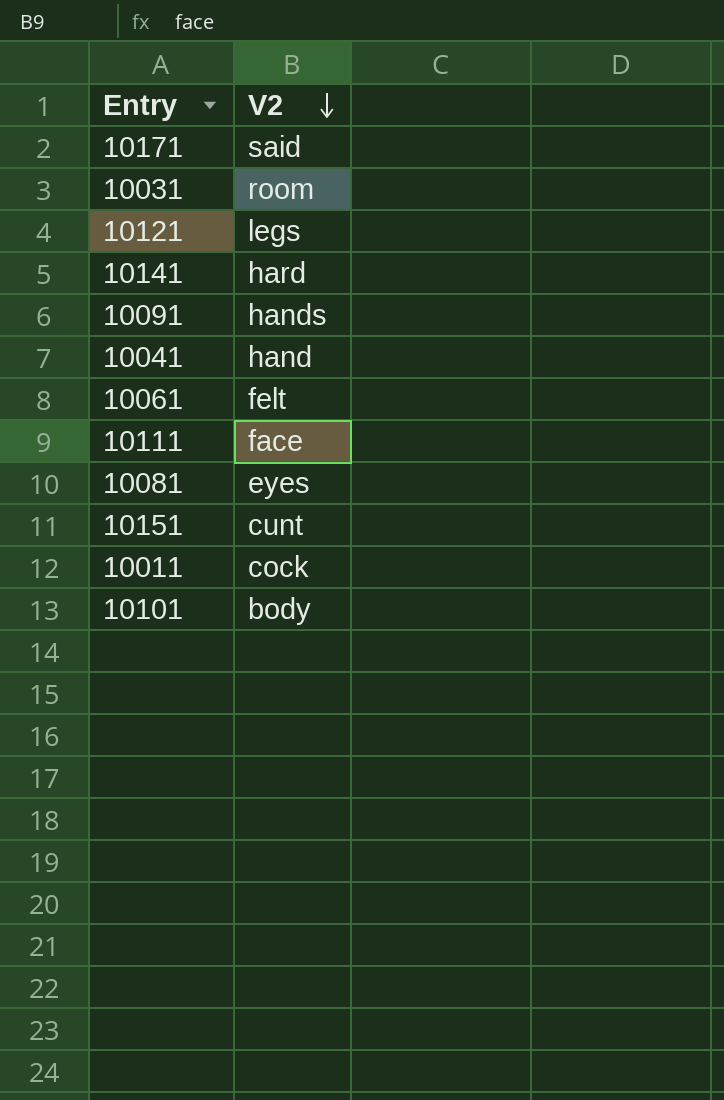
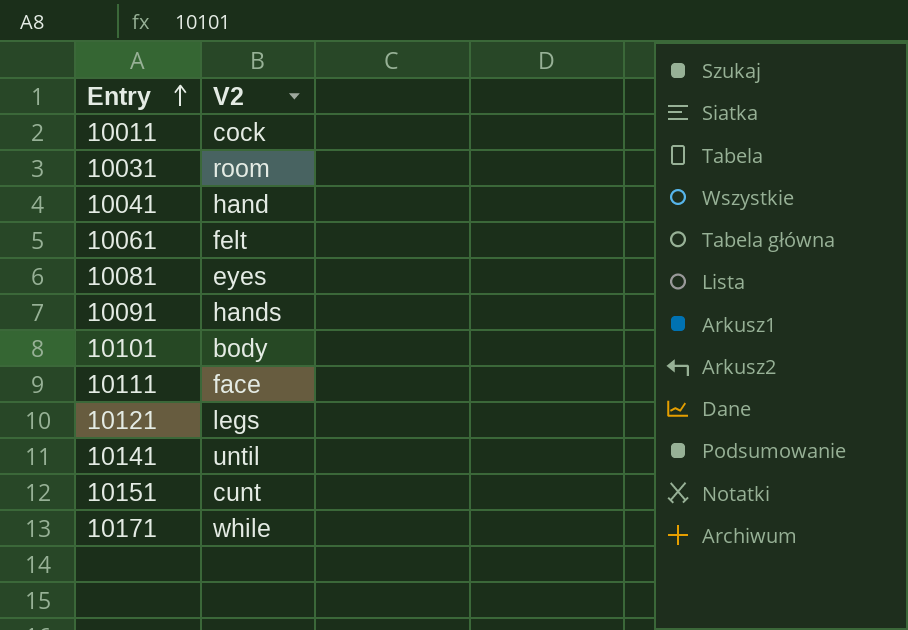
row order: V2 descending -> Entry ascending
10141 | V2: hard -> until
10171 | V2: said -> while

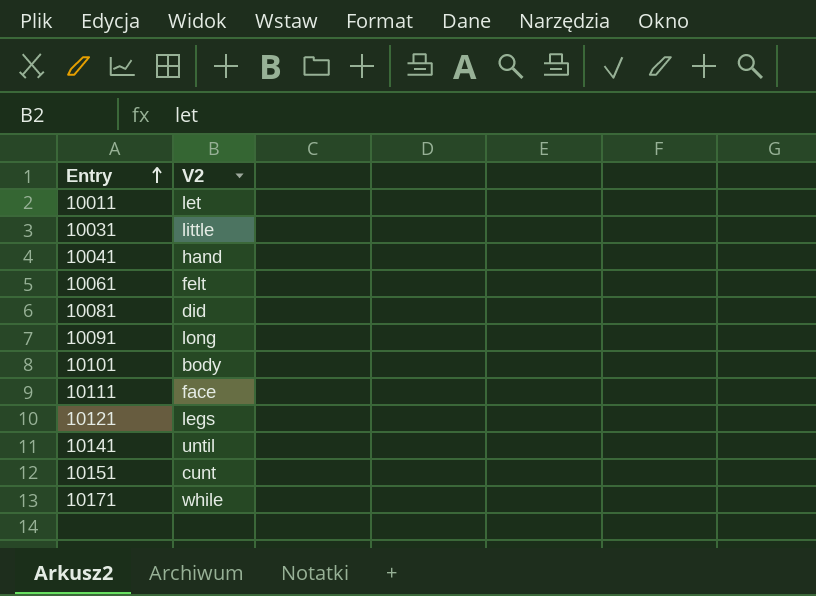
10011 | V2: cock -> let
10031 | V2: room -> little
10081 | V2: eyes -> did
10091 | V2: hands -> long

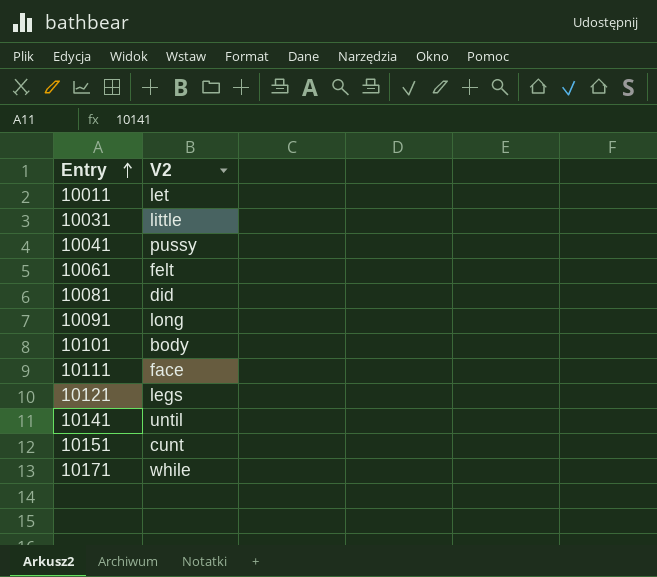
10041 | V2: hand -> pussy

